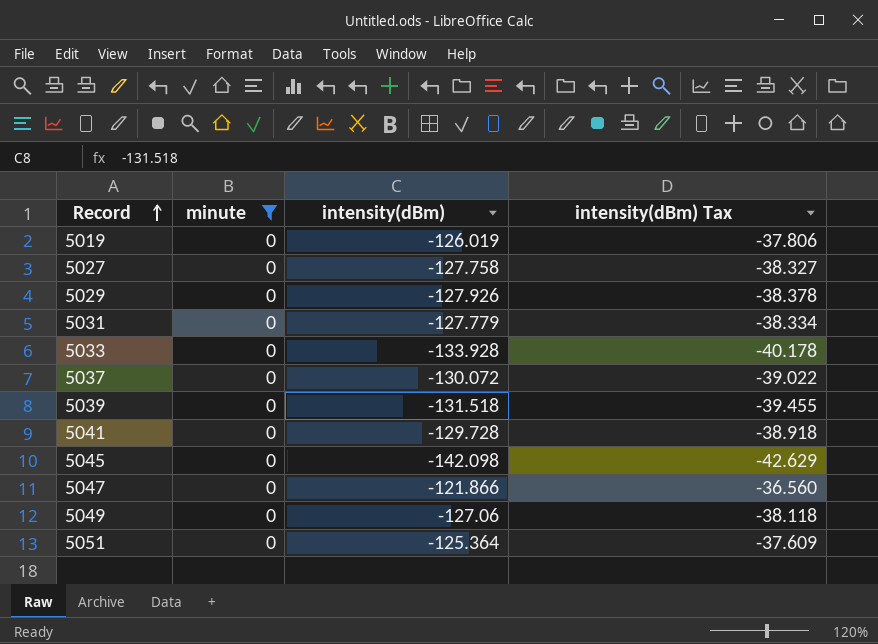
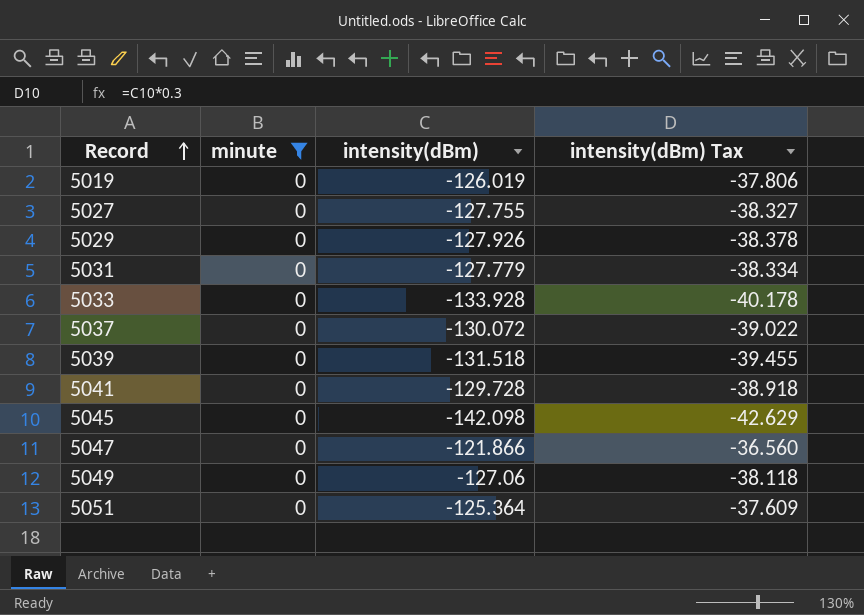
5027 | intensity(dBm): -127.758 -> -127.755

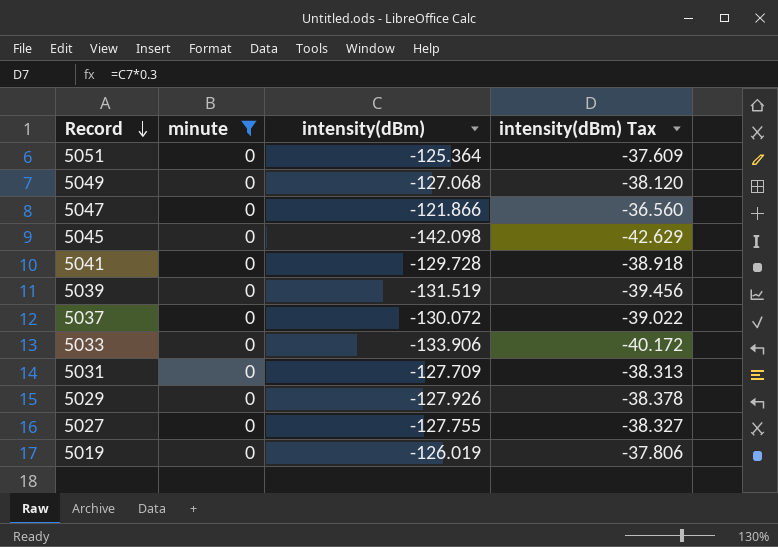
row order: Record ascending -> Record descending
5049 | intensity(dBm): -127.06 -> -127.068
5049 | intensity(dBm) Tax: -38.118 -> -38.120
5039 | intensity(dBm): -131.518 -> -131.519
5039 | intensity(dBm) Tax: -39.455 -> -39.456
5033 | intensity(dBm): -133.928 -> -133.906
5033 | intensity(dBm) Tax: -40.178 -> -40.172
5031 | intensity(dBm): -127.779 -> -127.709
5031 | intensity(dBm) Tax: -38.334 -> -38.313

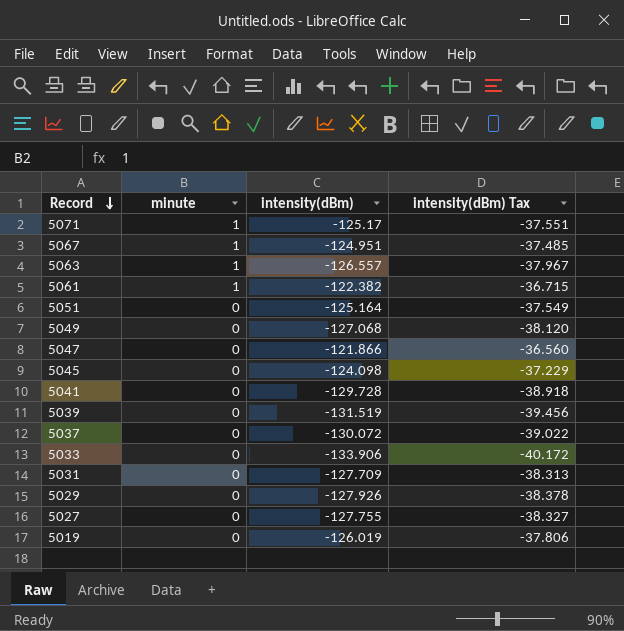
filter: minute = 0 -> none
5051 | intensity(dBm): -125.364 -> -125.164
5051 | intensity(dBm) Tax: -37.609 -> -37.549
5045 | intensity(dBm): -142.098 -> -124.098
5045 | intensity(dBm) Tax: -42.629 -> -37.229

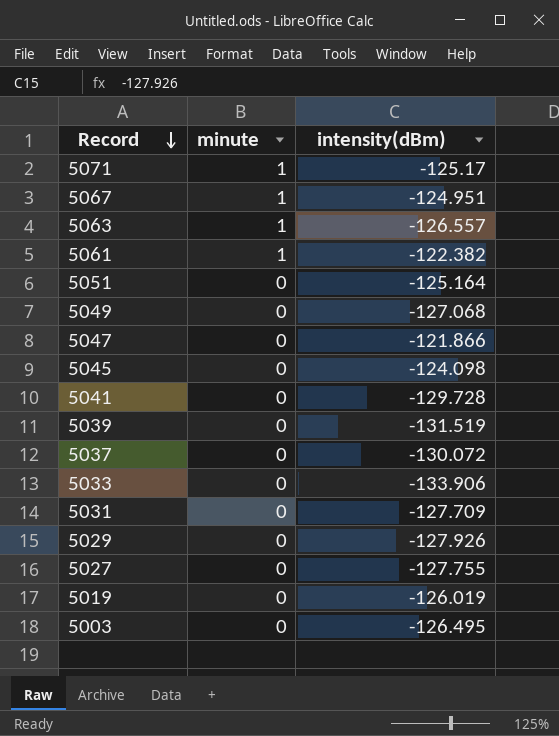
column intensity(dBm) Tax | formula: [intensity(dBm)] * 0.3 -> none
row 5003: none -> 0 | -126.495

